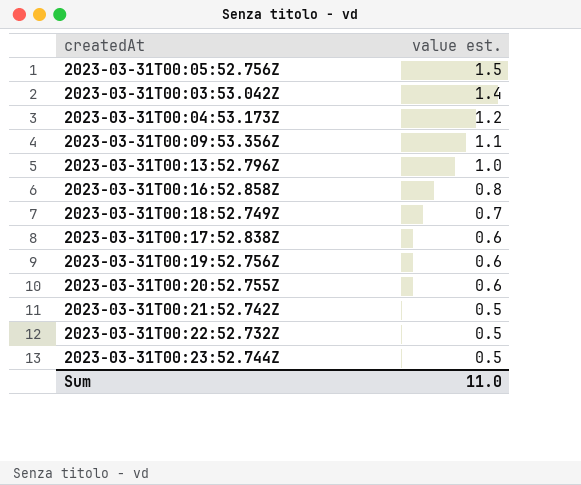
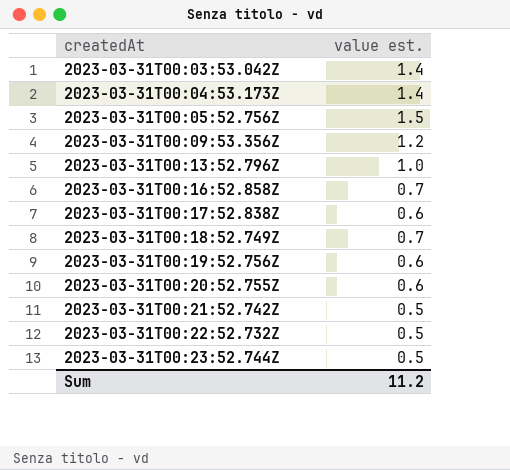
row order: value est. descending -> createdAt ascending
2023-03-31T00:04:53.173Z | value est.: 1.2 -> 1.4
2023-03-31T00:09:53.356Z | value est.: 1.1 -> 1.2
2023-03-31T00:16:52.858Z | value est.: 0.8 -> 0.7
Sum | value est.: 11.0 -> 11.2

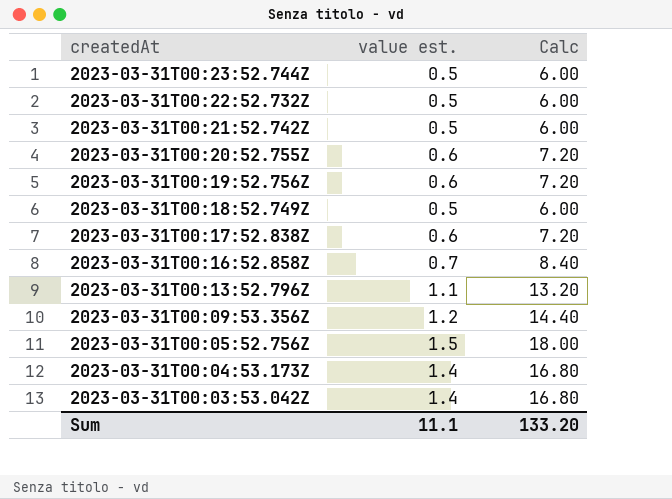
row order: createdAt ascending -> createdAt descending
column Calc | formula: none -> [value est.] * 12
2023-03-31T00:18:52.749Z | value est.: 0.7 -> 0.5
2023-03-31T00:13:52.796Z | value est.: 1.0 -> 1.1
Sum | value est.: 11.2 -> 11.1

